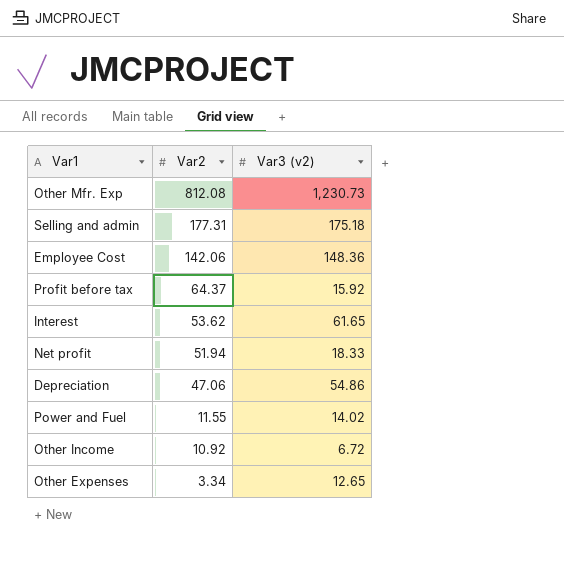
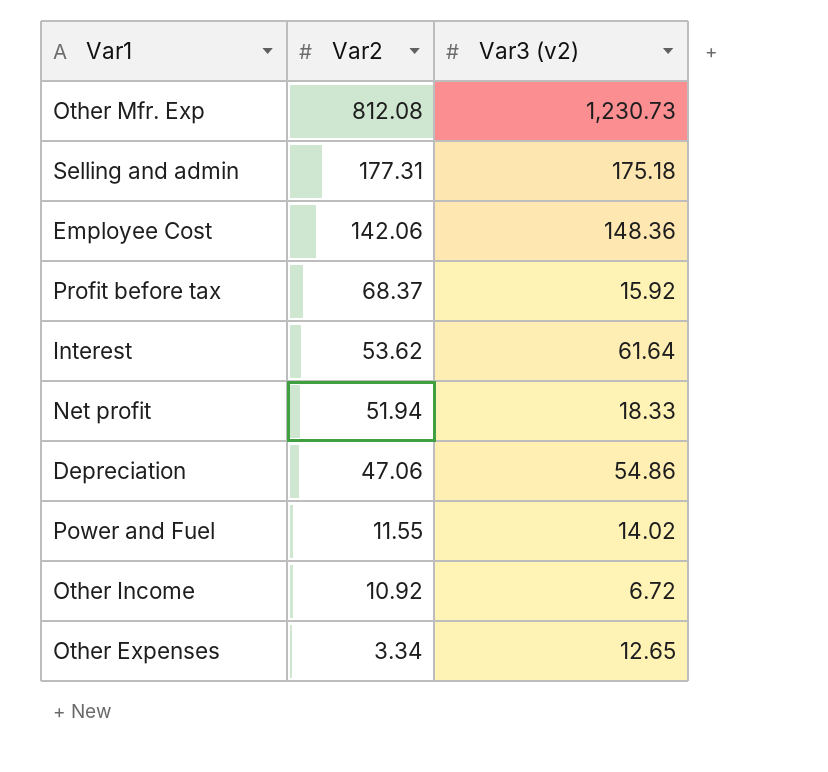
Profit before tax | Var2: 64.37 -> 68.37
Interest | Var3 (v2): 61.65 -> 61.64

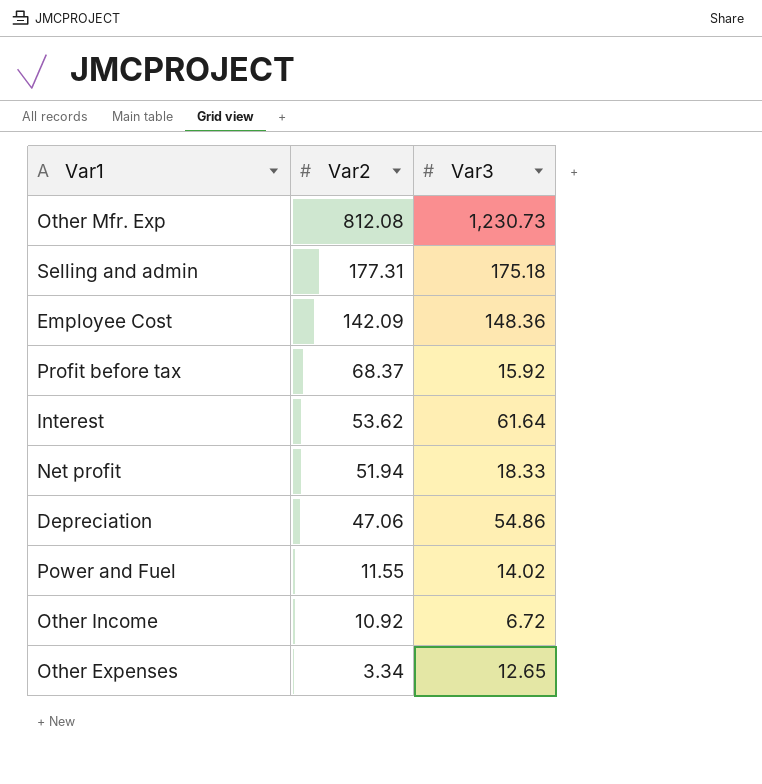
column name: Var3 (v2) -> Var3
Employee Cost | Var2: 142.06 -> 142.09

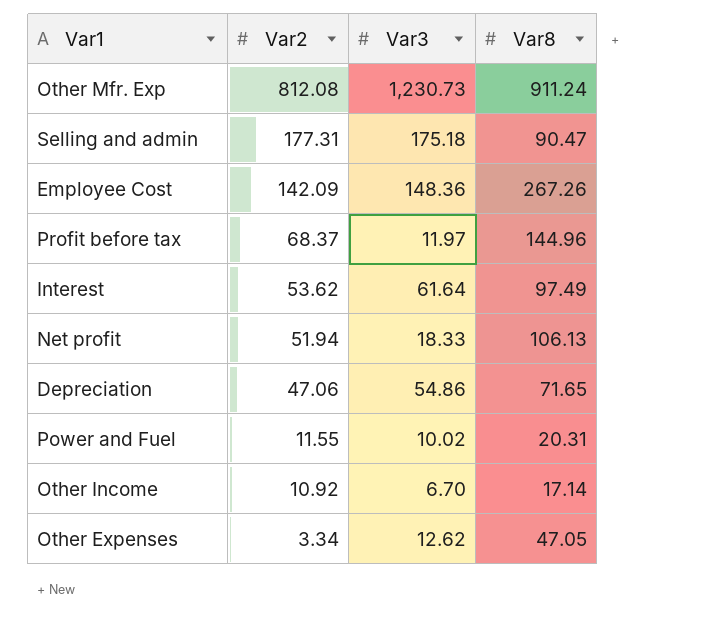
column Var8 | position: none -> 4
Profit before tax | Var3: 15.92 -> 11.97
Power and Fuel | Var3: 14.02 -> 10.02
Other Income | Var3: 6.72 -> 6.70
Other Expenses | Var3: 12.65 -> 12.62

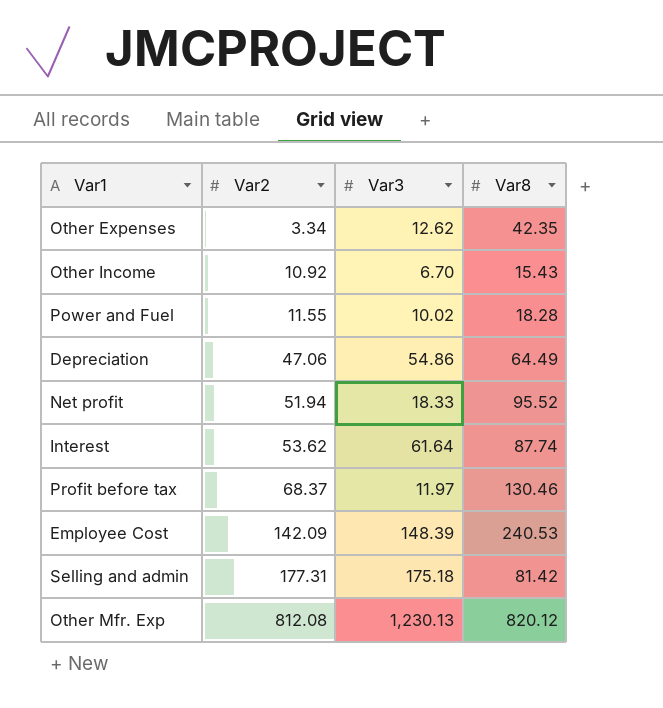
row order: Var2 descending -> Var2 ascending
Other Expenses | Var8: 47.05 -> 42.35
Other Income | Var8: 17.14 -> 15.43
Power and Fuel | Var8: 20.31 -> 18.28
Depreciation | Var8: 71.65 -> 64.49
Net profit | Var8: 106.13 -> 95.52
Interest | Var8: 97.49 -> 87.74
Profit before tax | Var8: 144.96 -> 130.46
Employee Cost | Var3: 148.36 -> 148.39
Employee Cost | Var8: 267.26 -> 240.53
Selling and admin | Var8: 90.47 -> 81.42
Other Mfr. Exp | Var3: 1,230.73 -> 1,230.13
Other Mfr. Exp | Var8: 911.24 -> 820.12

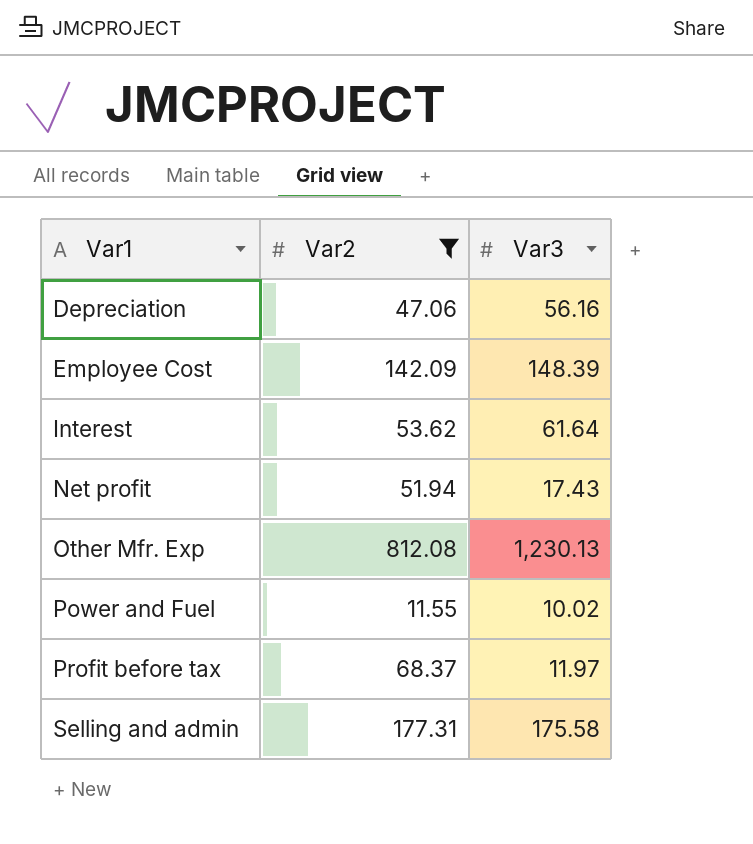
filter: none -> Var2 >= 11.55
row order: Var2 ascending -> Var1 ascending
column Var8 | position: 4 -> none
Depreciation | Var3: 54.86 -> 56.16
Net profit | Var3: 18.33 -> 17.43
Selling and admin | Var3: 175.18 -> 175.58

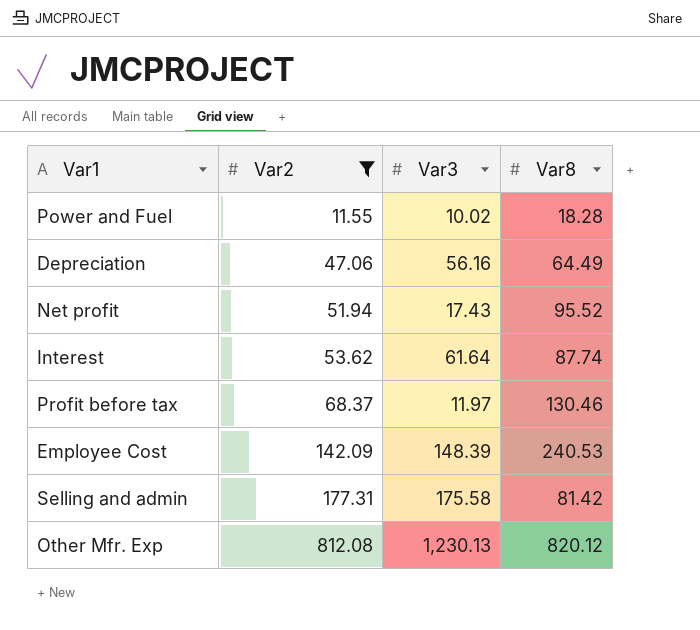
row order: Var1 ascending -> Var2 ascending
column Var8 | position: none -> 4

